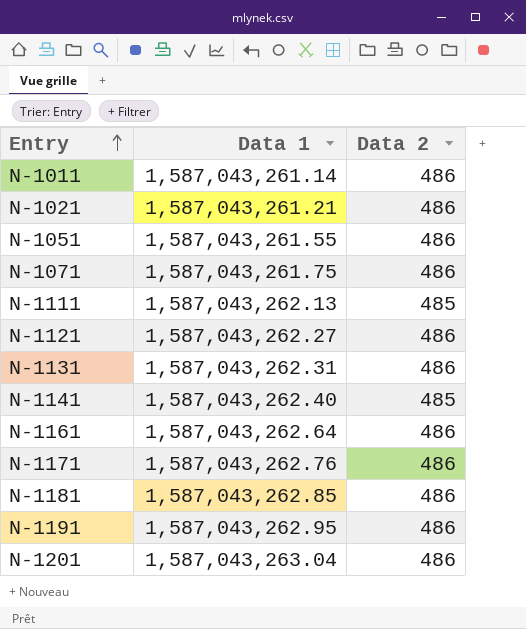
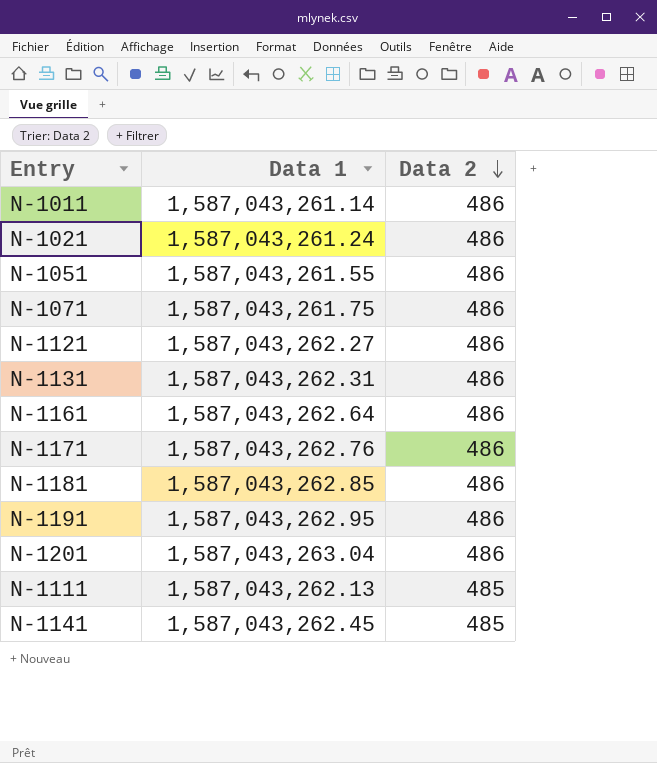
row order: Entry ascending -> Data 2 descending
N-1021 | Data 1: 1,587,043,261.21 -> 1,587,043,261.24
N-1141 | Data 1: 1,587,043,262.40 -> 1,587,043,262.45

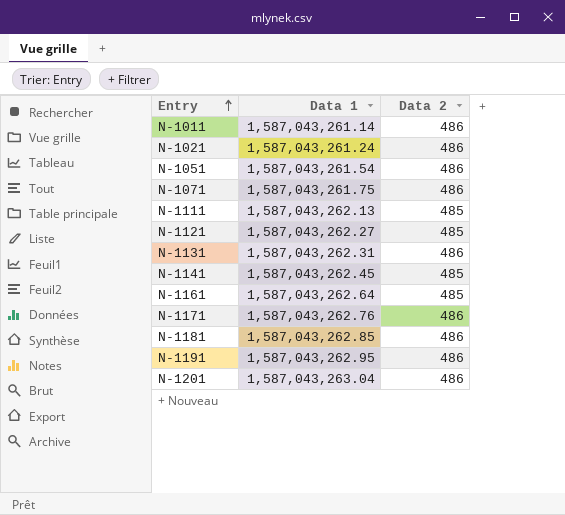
row order: Data 2 descending -> Entry ascending
N-1051 | Data 1: 1,587,043,261.55 -> 1,587,043,261.54
N-1121 | Data 2: 486 -> 485
N-1161 | Data 2: 486 -> 485

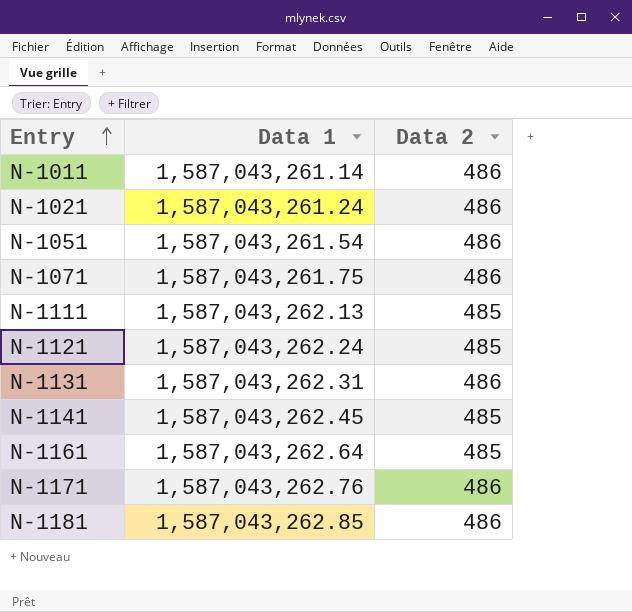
row N-1191: 1,587,043,262.95 | 486 -> none
row N-1201: 1,587,043,263.04 | 486 -> none
N-1121 | Data 1: 1,587,043,262.27 -> 1,587,043,262.24

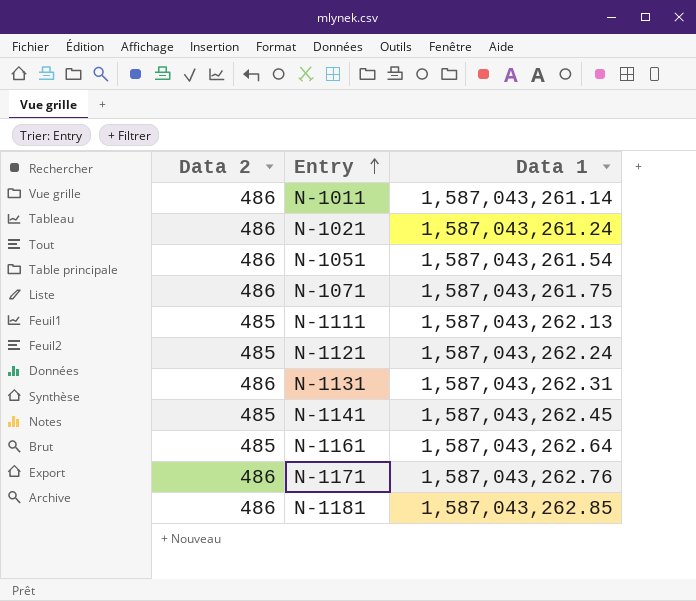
column Data 2 | position: 3 -> 1

